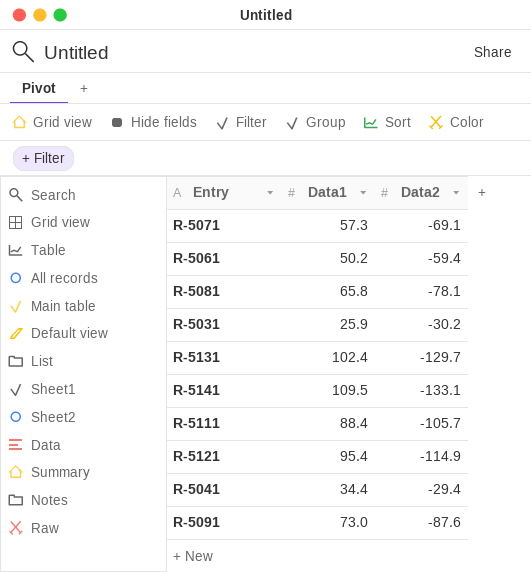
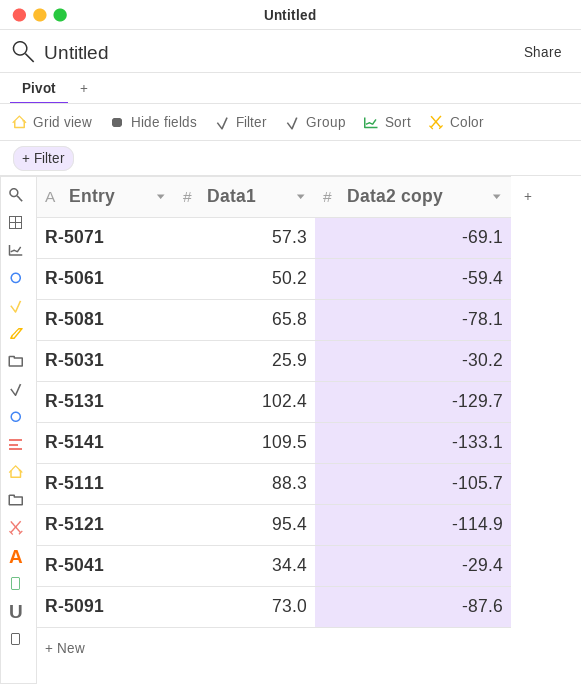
column name: Data2 -> Data2 copy
R-5111 | Data1: 88.4 -> 88.3

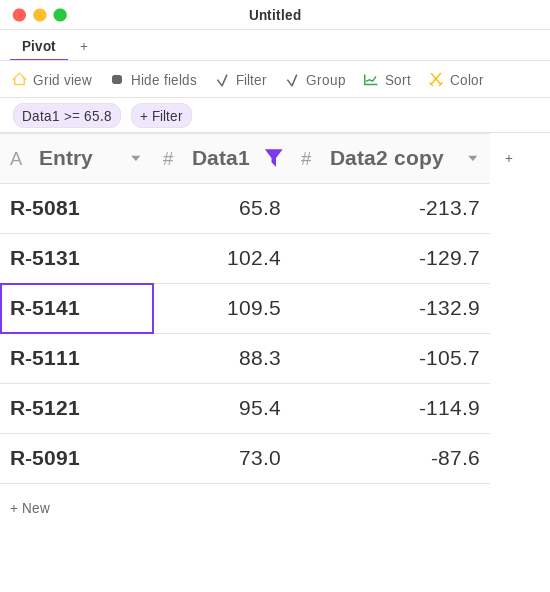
filter: none -> Data1 >= 65.8
R-5081 | Data2 copy: -78.1 -> -213.7
R-5141 | Data2 copy: -133.1 -> -132.9

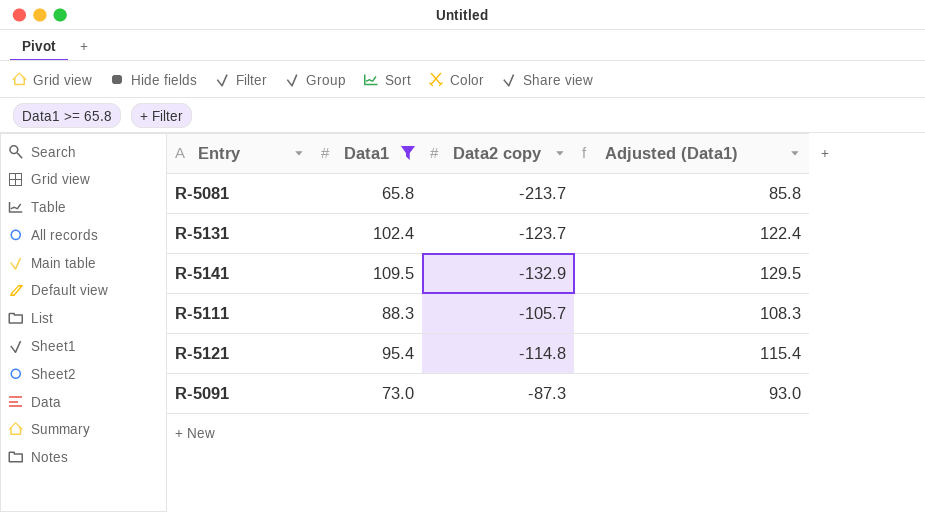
column Adjusted (Data1) | formula: none -> [Data1] + 20
R-5131 | Data2 copy: -129.7 -> -123.7
R-5121 | Data2 copy: -114.9 -> -114.8
R-5091 | Data2 copy: -87.6 -> -87.3

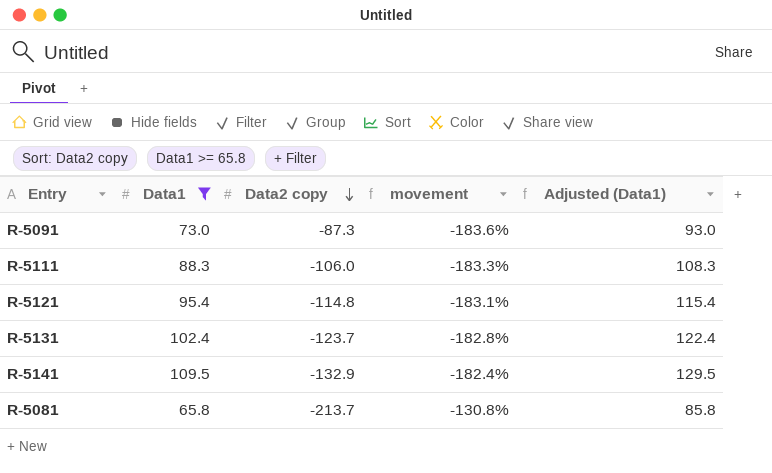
row order: none -> Data2 copy descending
column movement | formula: none -> ([Data1] - [Data2 copy]) / [Data2 copy]
R-5111 | Data2 copy: -105.7 -> -106.0

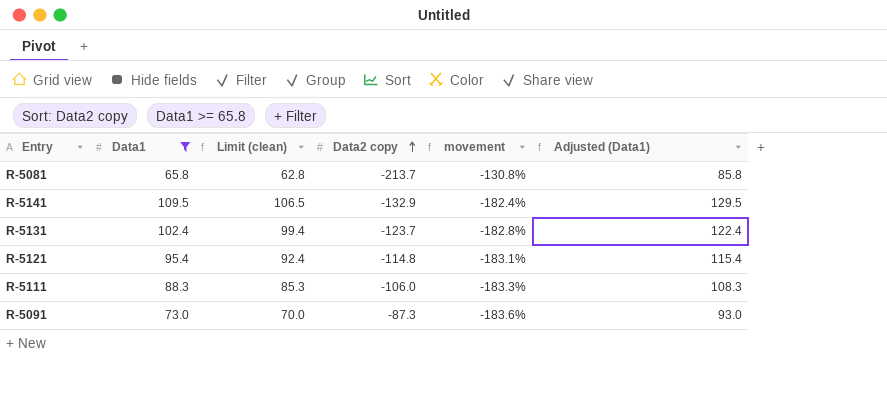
row order: Data2 copy descending -> Data2 copy ascending
column Limit (clean) | formula: none -> [Data1] - 3

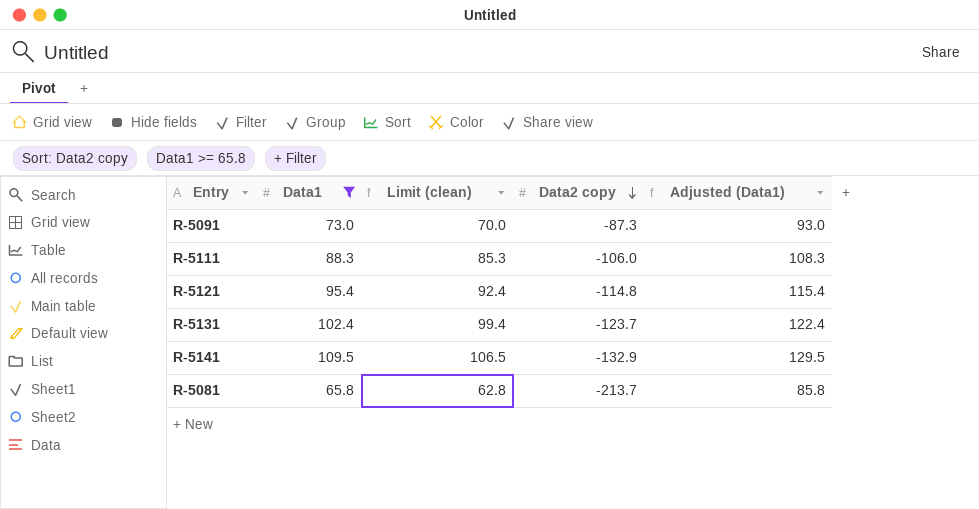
row order: Data2 copy ascending -> Data2 copy descending
column movement | formula: ([Data1] - [Data2 copy]) / [Data2 copy] -> none

